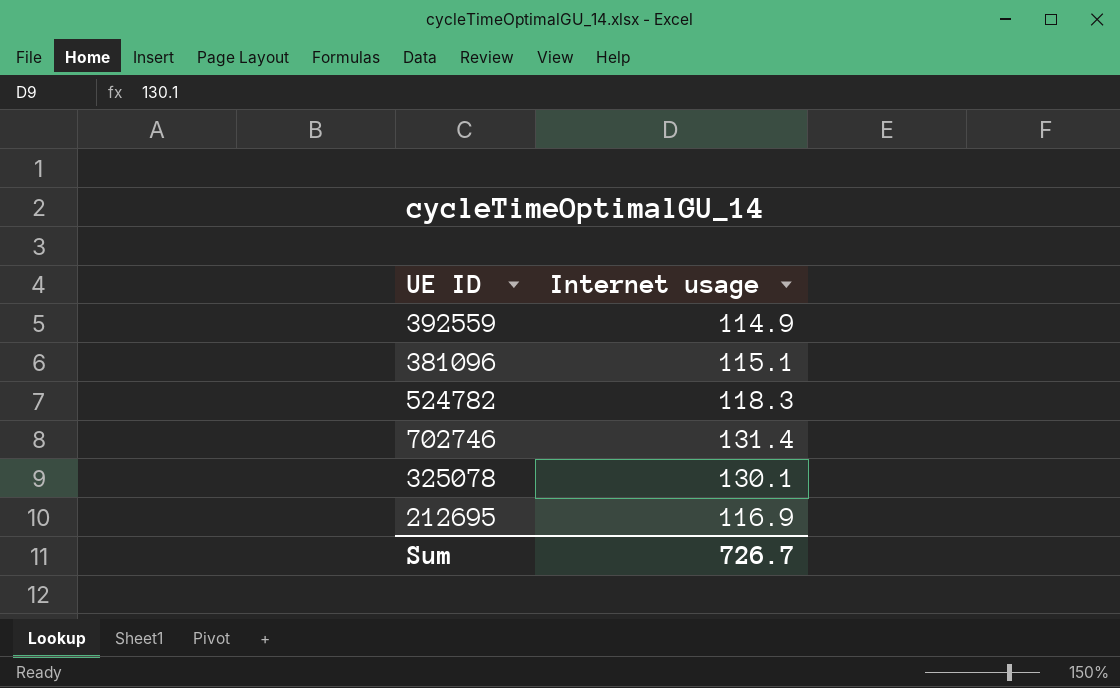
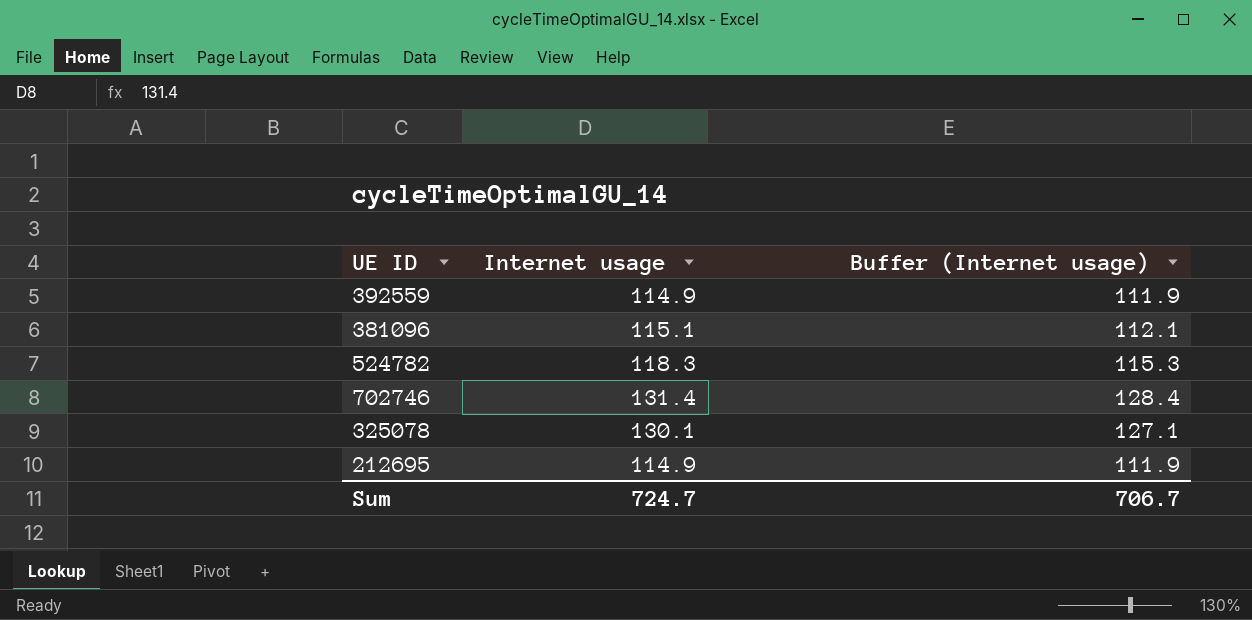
column Buffer (Internet usage) | formula: none -> [Internet usage] - 3
212695 | Internet usage: 116.9 -> 114.9
Sum | Internet usage: 726.7 -> 724.7

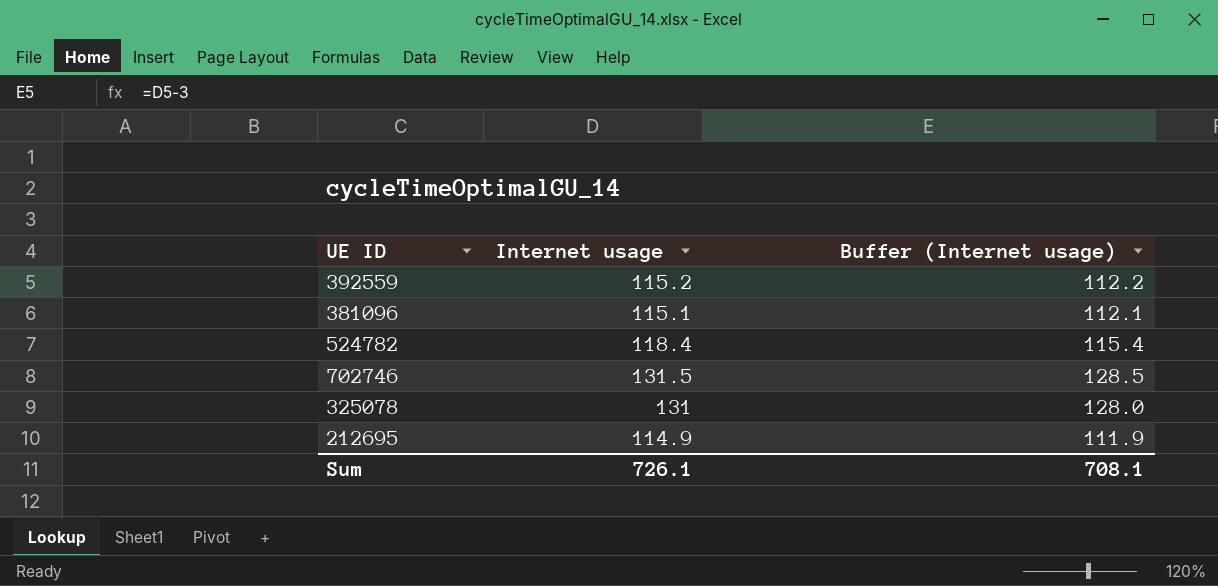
392559 | Internet usage: 114.9 -> 115.2
392559 | Buffer (Internet usage): 111.9 -> 112.2
524782 | Internet usage: 118.3 -> 118.4
524782 | Buffer (Internet usage): 115.3 -> 115.4
702746 | Internet usage: 131.4 -> 131.5
702746 | Buffer (Internet usage): 128.4 -> 128.5
325078 | Internet usage: 130.1 -> 131
325078 | Buffer (Internet usage): 127.1 -> 128.0
Sum | Internet usage: 724.7 -> 726.1
Sum | Buffer (Internet usage): 706.7 -> 708.1

